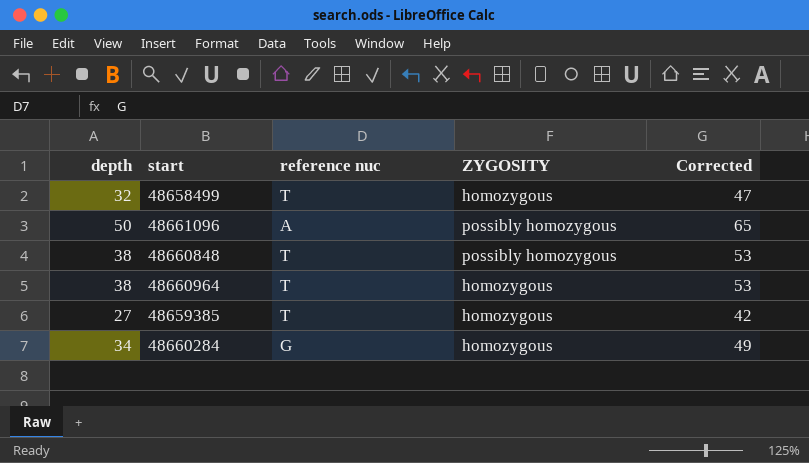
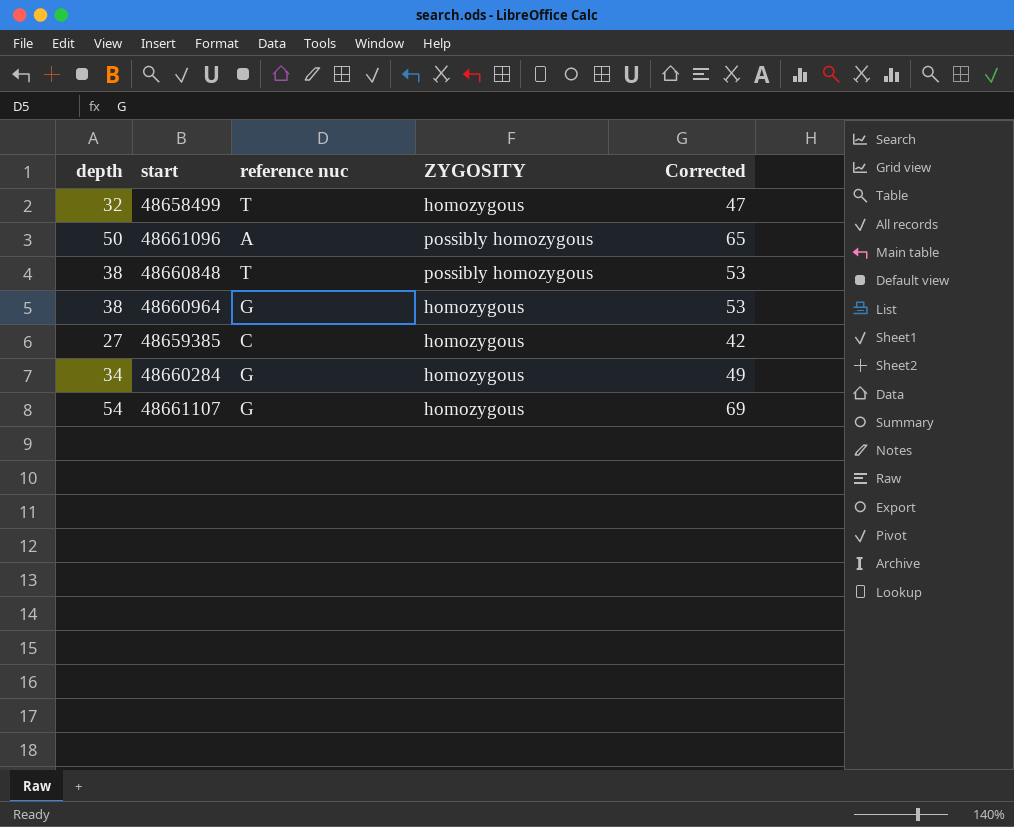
48660964 | reference nuc: T -> G
48659385 | reference nuc: T -> C
row 48661107: none -> 54 | G | homozygous | 69

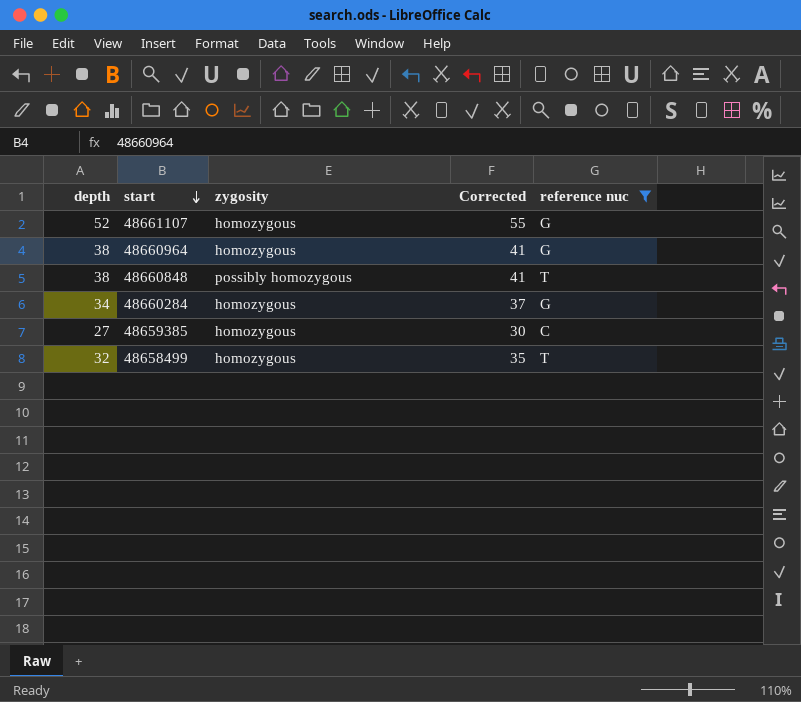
filter: none -> reference nuc != A
row order: none -> start descending
column name: ZYGOSITY -> zygosity
column Corrected | formula: [depth] + 15 -> [depth] + 3
column reference nuc | position: 3 -> 5
48661107 | depth: 54 -> 52

